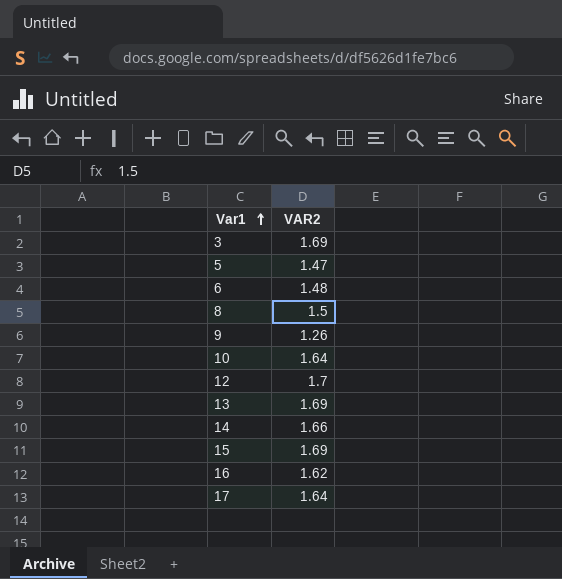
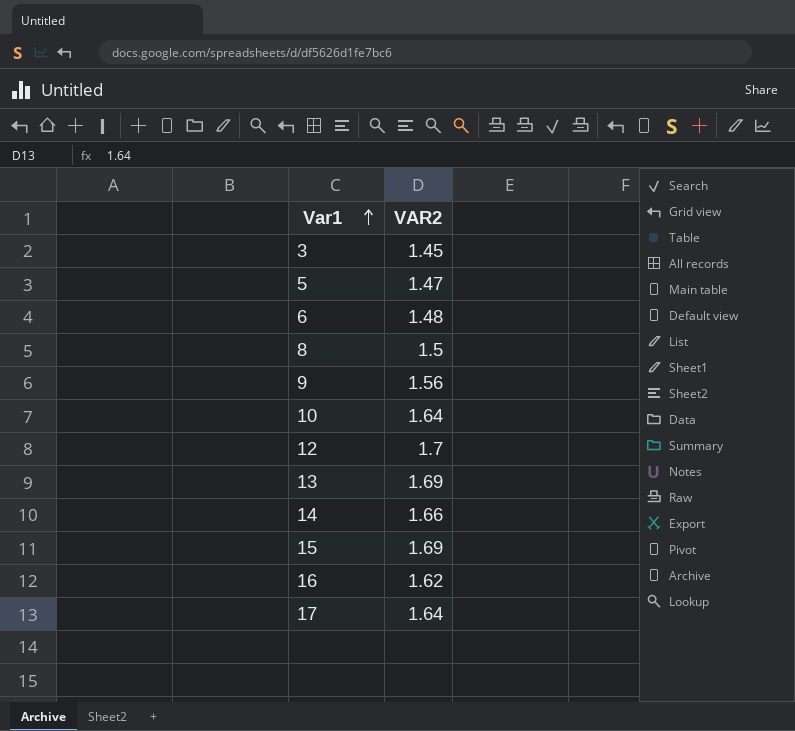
3 | VAR2: 1.69 -> 1.45
9 | VAR2: 1.26 -> 1.56

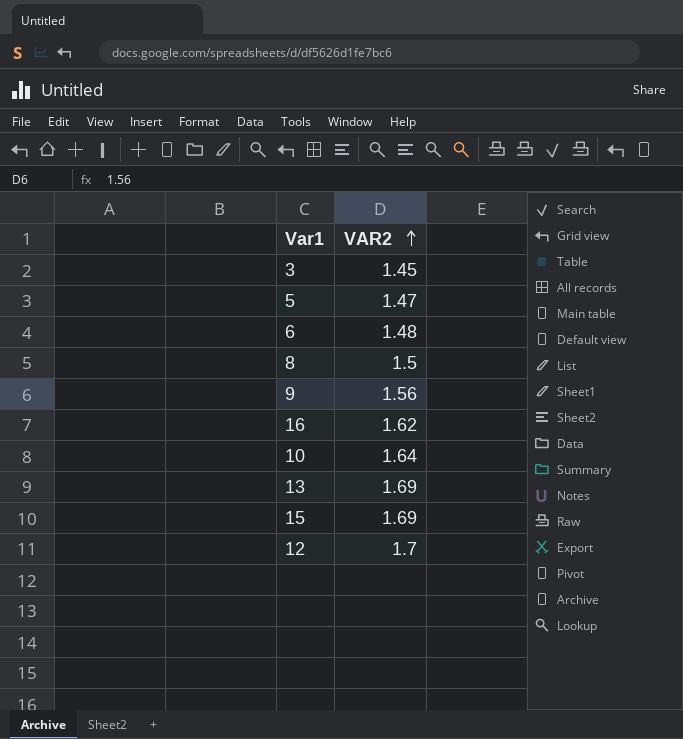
row order: Var1 ascending -> VAR2 ascending
row 14: 1.66 -> none
row 17: 1.64 -> none

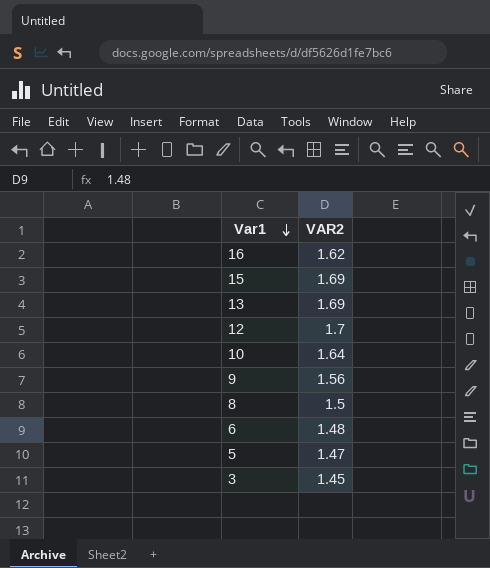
row order: VAR2 ascending -> Var1 descending

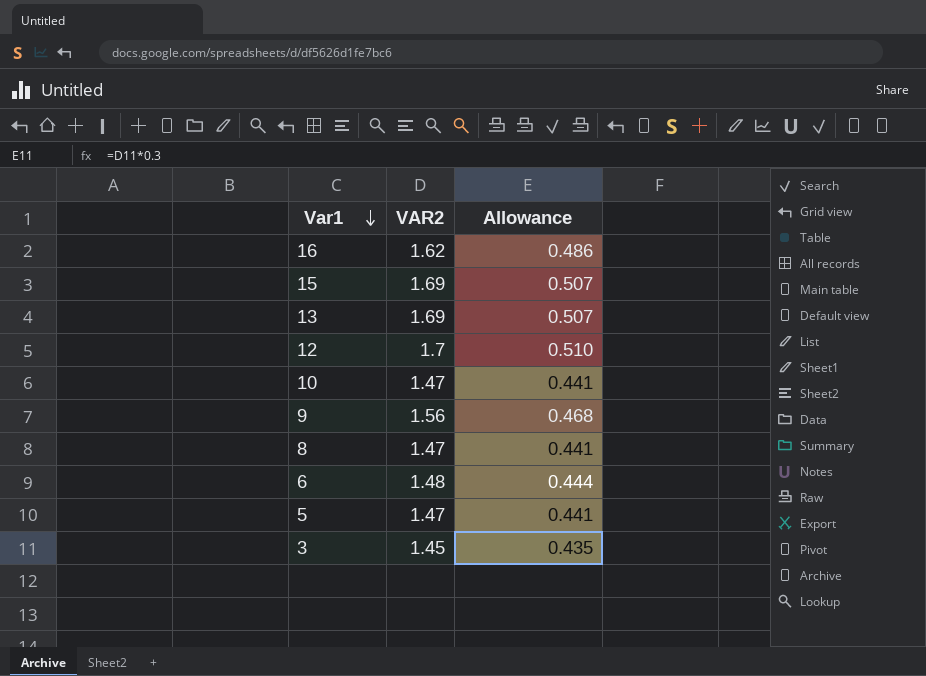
column Allowance | formula: none -> [VAR2] * 0.3
10 | VAR2: 1.64 -> 1.47
8 | VAR2: 1.5 -> 1.47

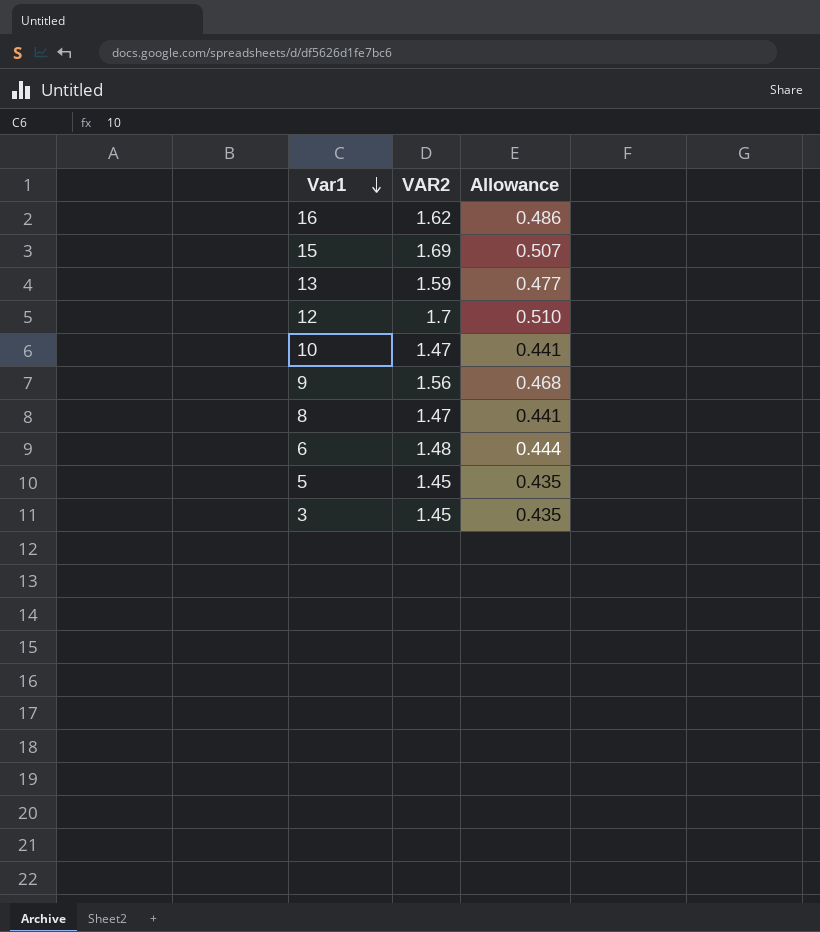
13 | VAR2: 1.69 -> 1.59
13 | Allowance: 0.507 -> 0.477
5 | VAR2: 1.47 -> 1.45
5 | Allowance: 0.441 -> 0.435

